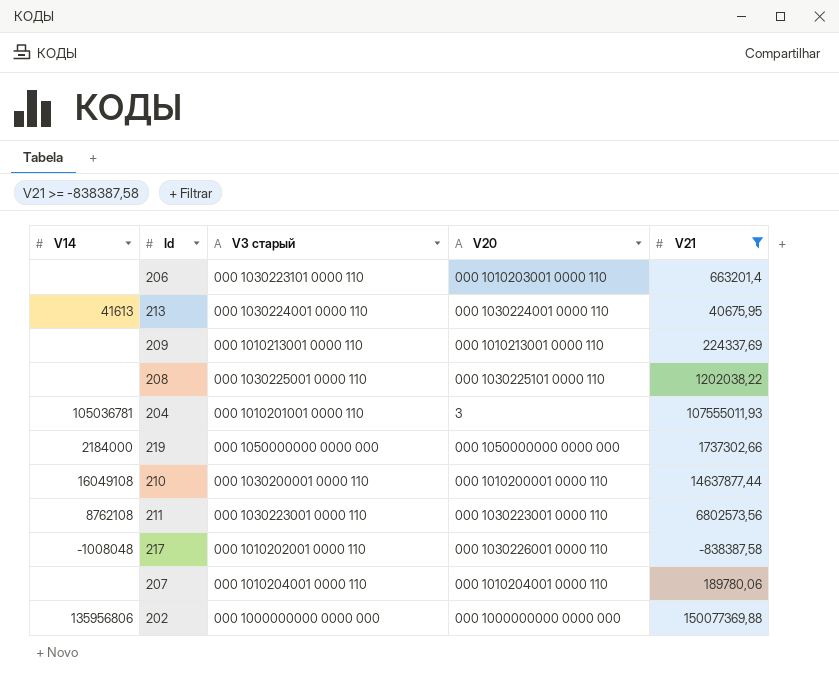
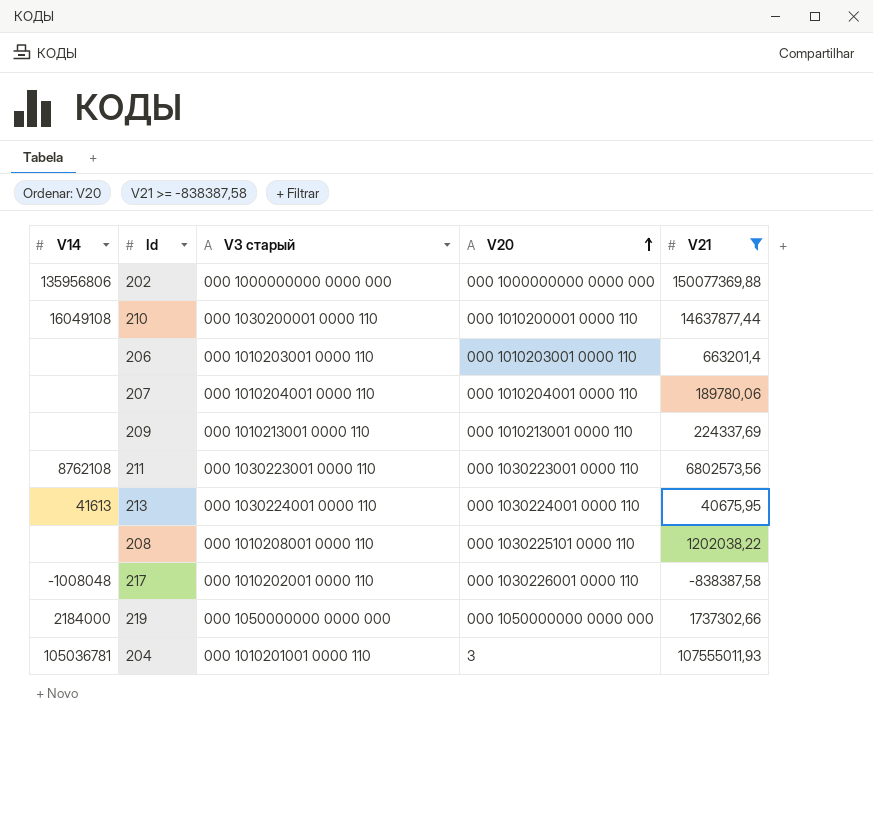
row order: none -> V20 ascending
206 | V3 старый: 000 1030223101 0000 110 -> 000 1010203001 0000 110
208 | V3 старый: 000 1030225001 0000 110 -> 000 1010208001 0000 110

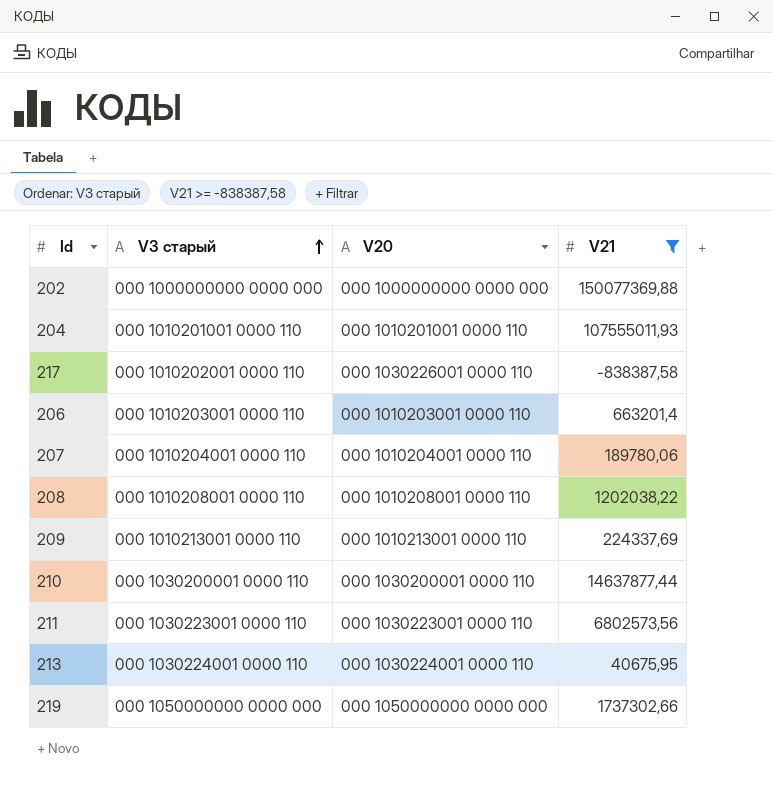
row order: V20 ascending -> V3 старый ascending
column V14 | position: 1 -> none
204 | V20: 3 -> 000 1010201001 0000 110
208 | V20: 000 1030225101 0000 110 -> 000 1010208001 0000 110
210 | V20: 000 1010200001 0000 110 -> 000 1030200001 0000 110

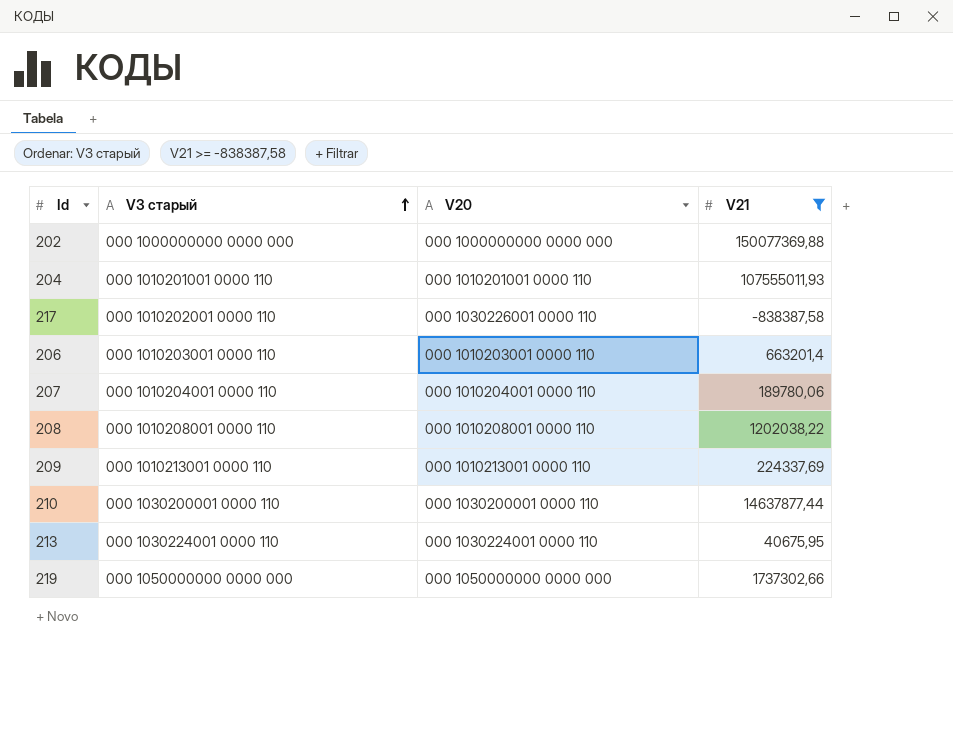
row 211: 000 1030223001 0000 110 | 000 1030223001 0000 110 | 6802573,56 -> none

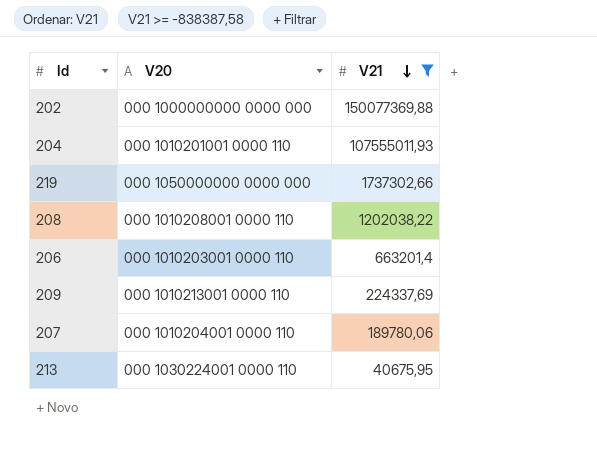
row order: V3 старый ascending -> V21 descending
column V3 старый | position: 2 -> none
row 217: 000 1010202001 0000 110 | 000 1030226001 0000 110 | -838387,58 -> none
row 210: 000 1030200001 0000 110 | 000 1030200001 0000 110 | 14637877,44 -> none

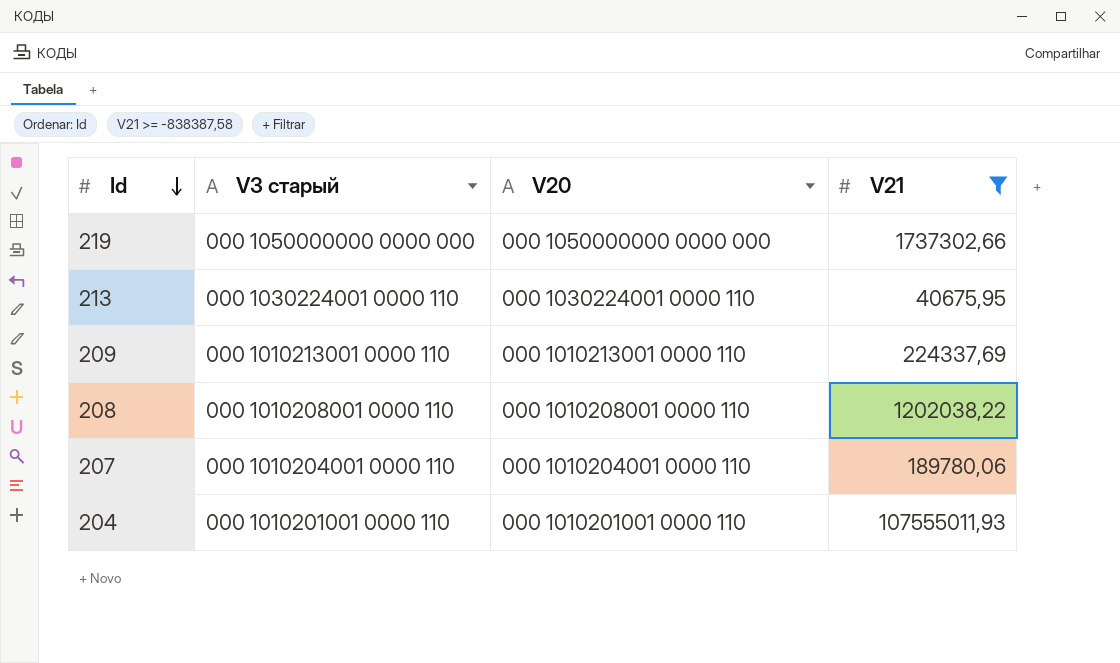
row order: V21 descending -> Id descending
column V3 старый | position: none -> 2
row 202: 000 1000000000 0000 000 | 150077369,88 -> none
row 206: 000 1010203001 0000 110 | 663201,4 -> none

